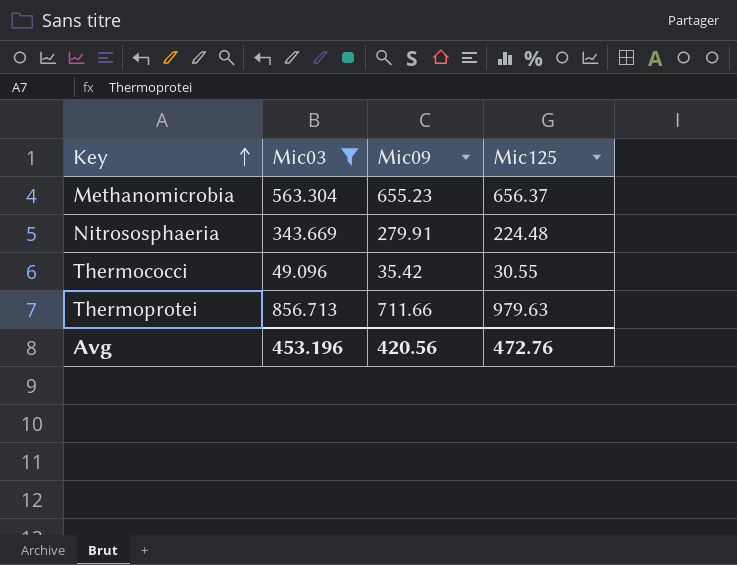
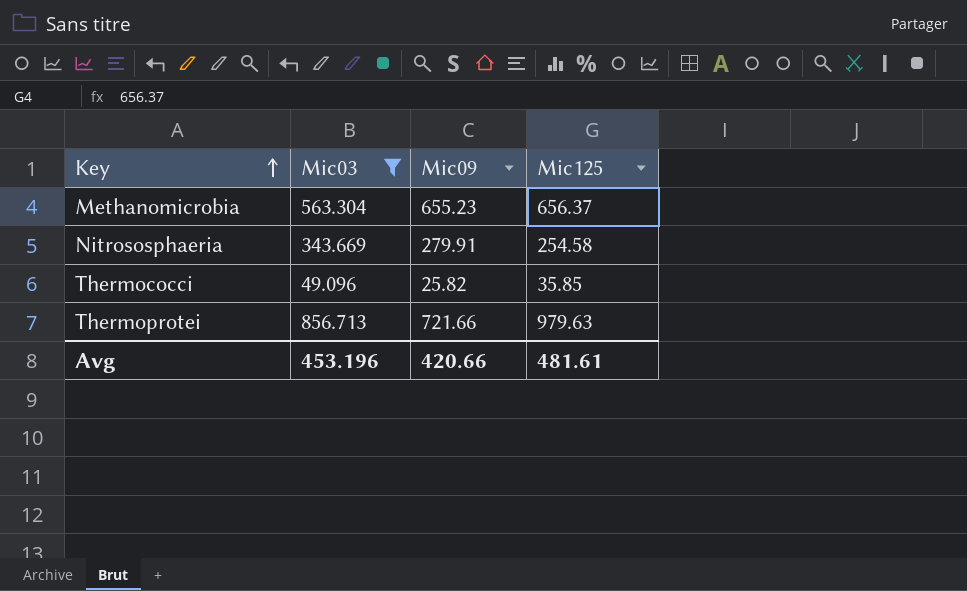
Nitrososphaeria | Mic125: 224.48 -> 254.58
Thermococci | Mic09: 35.42 -> 25.82
Thermococci | Mic125: 30.55 -> 35.85
Thermoprotei | Mic09: 711.66 -> 721.66
Avg | Mic09: 420.56 -> 420.66
Avg | Mic125: 472.76 -> 481.61

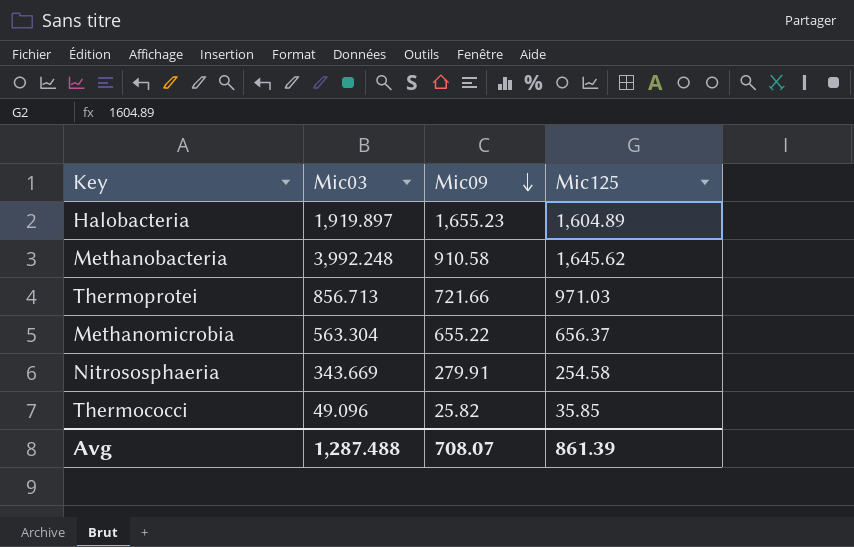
filter: Mic03 <= 856.713 -> none
row order: Key ascending -> Mic09 descending
Thermoprotei | Mic125: 979.63 -> 971.03
Methanomicrobia | Mic09: 655.23 -> 655.22
Avg | Mic03: 453.196 -> 1,287.488
Avg | Mic09: 420.66 -> 708.07
Avg | Mic125: 481.61 -> 861.39

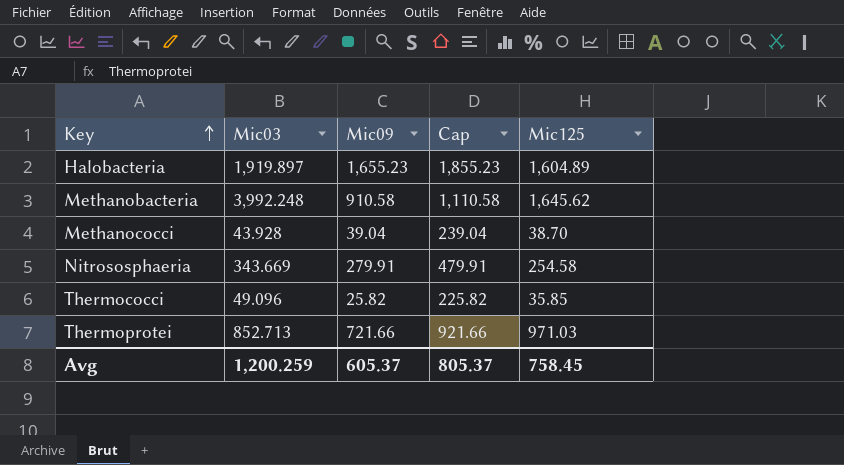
row order: Mic09 descending -> Key ascending
column Cap | formula: none -> [Mic09] + 200
row Methanomicrobia: 563.304 | 655.22 | 656.37 -> none
row Methanococci: none -> 43.928 | 39.04 | 239.04 | 38.70
Thermoprotei | Mic03: 856.713 -> 852.713
Avg | Mic03: 1,287.488 -> 1,200.259
Avg | Mic09: 708.07 -> 605.37
Avg | Mic125: 861.39 -> 758.45

